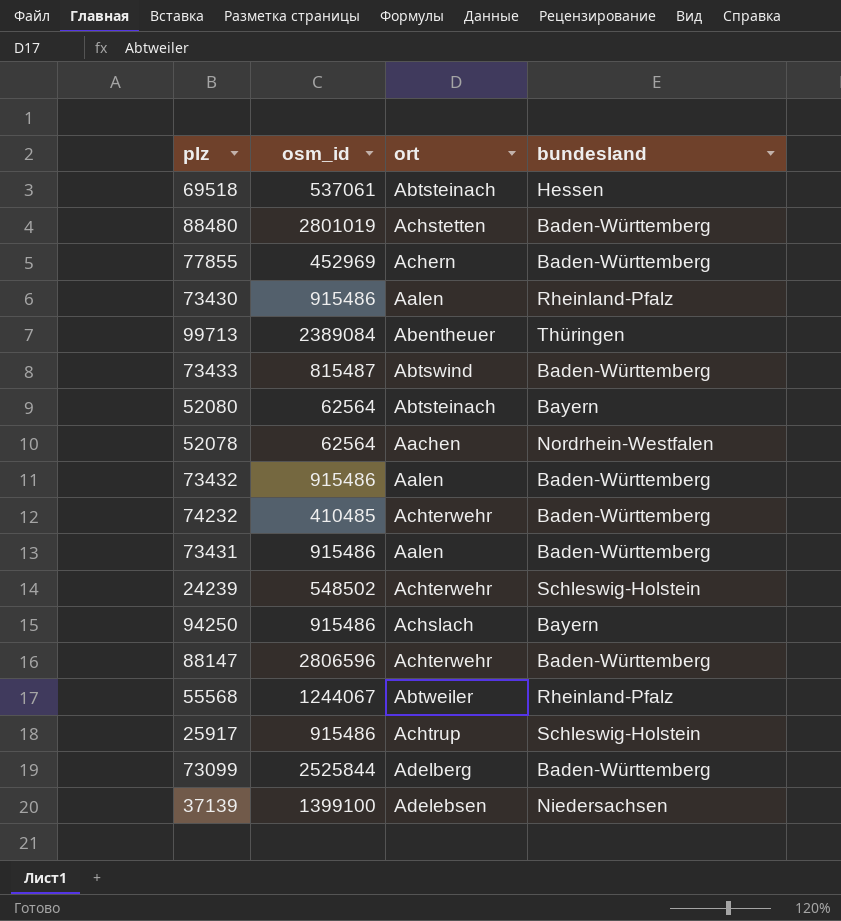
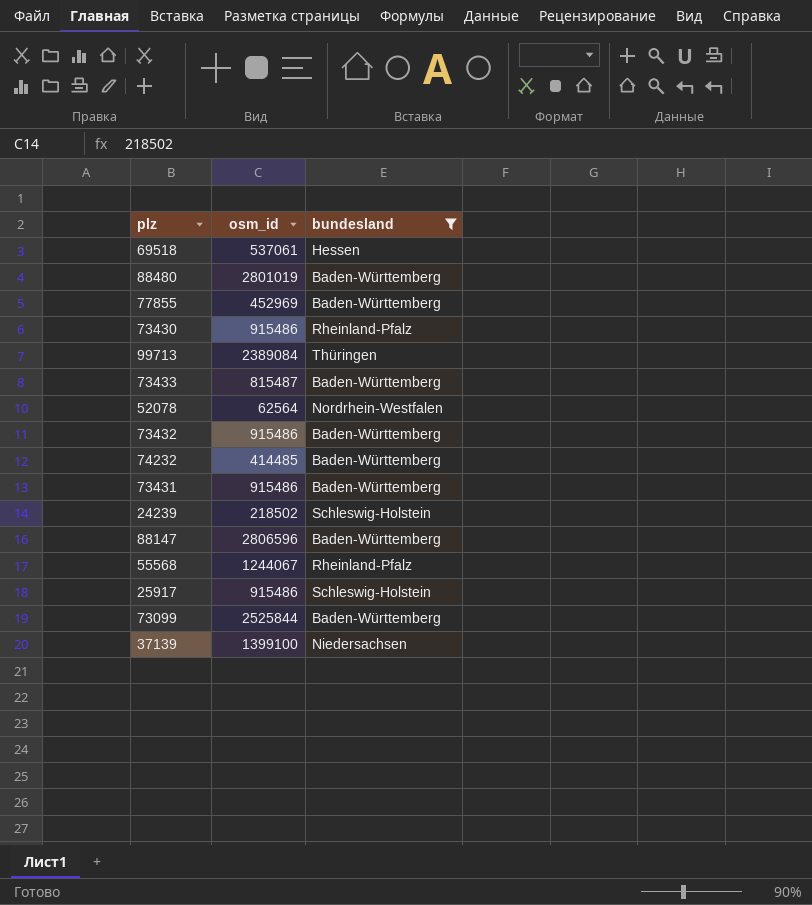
filter: none -> bundesland != Bayern
column ort | position: 3 -> none
74232 | osm_id: 410485 -> 414485
24239 | osm_id: 548502 -> 218502

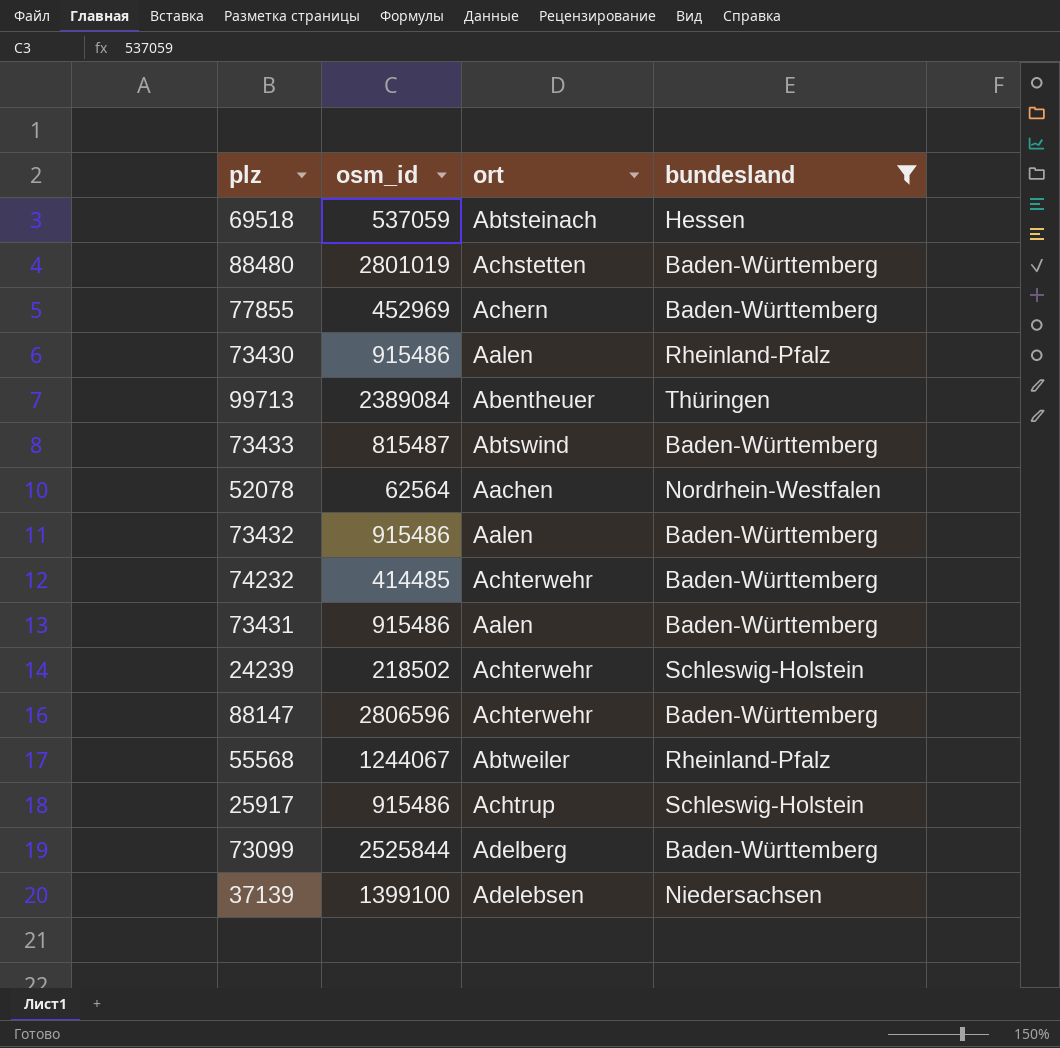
column ort | position: none -> 3
69518 | osm_id: 537061 -> 537059

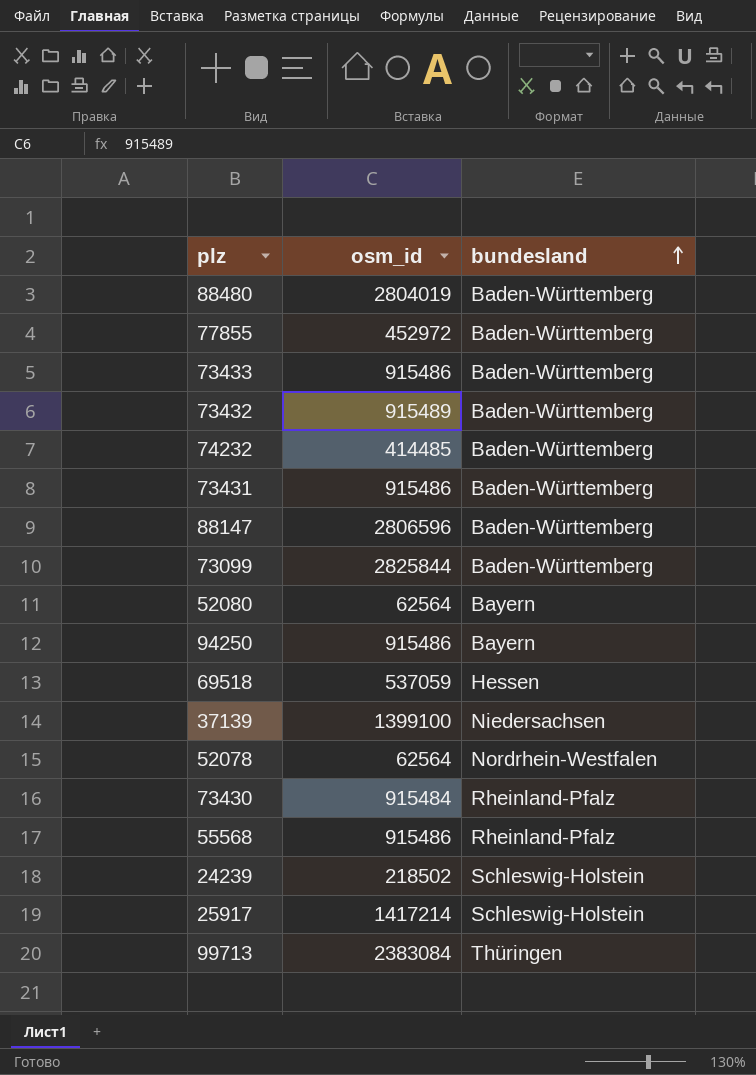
filter: bundesland != Bayern -> none
row order: none -> bundesland ascending
column ort | position: 3 -> none
88480 | osm_id: 2801019 -> 2804019
77855 | osm_id: 452969 -> 452972
73433 | osm_id: 815487 -> 915486
73432 | osm_id: 915486 -> 915489
73099 | osm_id: 2525844 -> 2825844
73430 | osm_id: 915486 -> 915484
55568 | osm_id: 1244067 -> 915486
25917 | osm_id: 915486 -> 1417214
99713 | osm_id: 2389084 -> 2383084

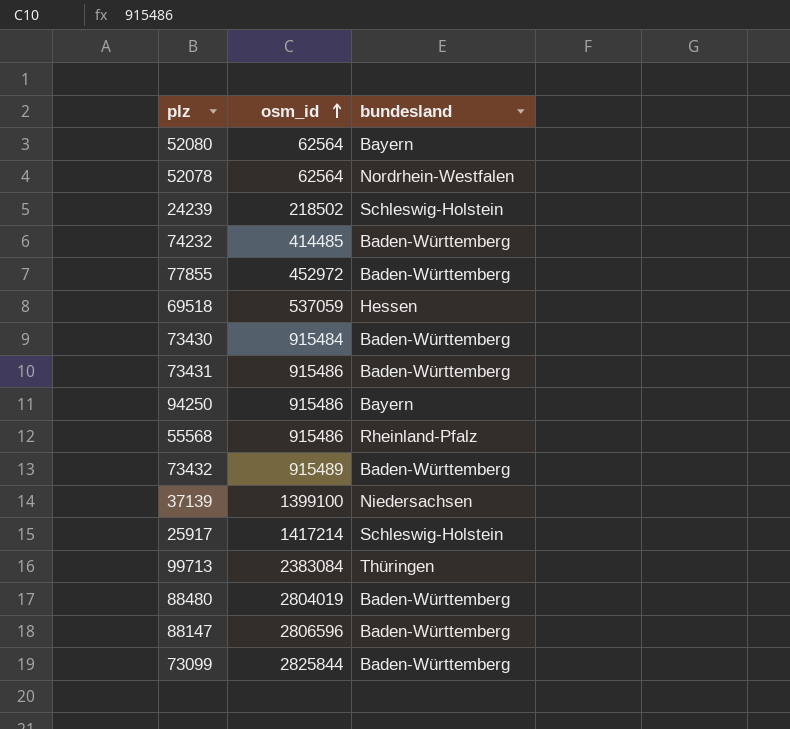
row order: bundesland ascending -> osm_id ascending
row 73433: 915486 | Baden-Württemberg -> none
73430 | bundesland: Rheinland-Pfalz -> Baden-Württemberg

